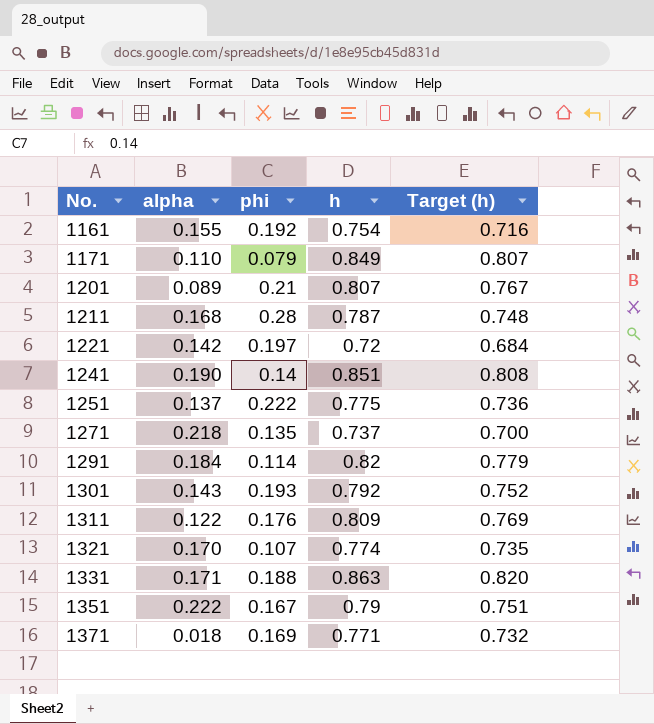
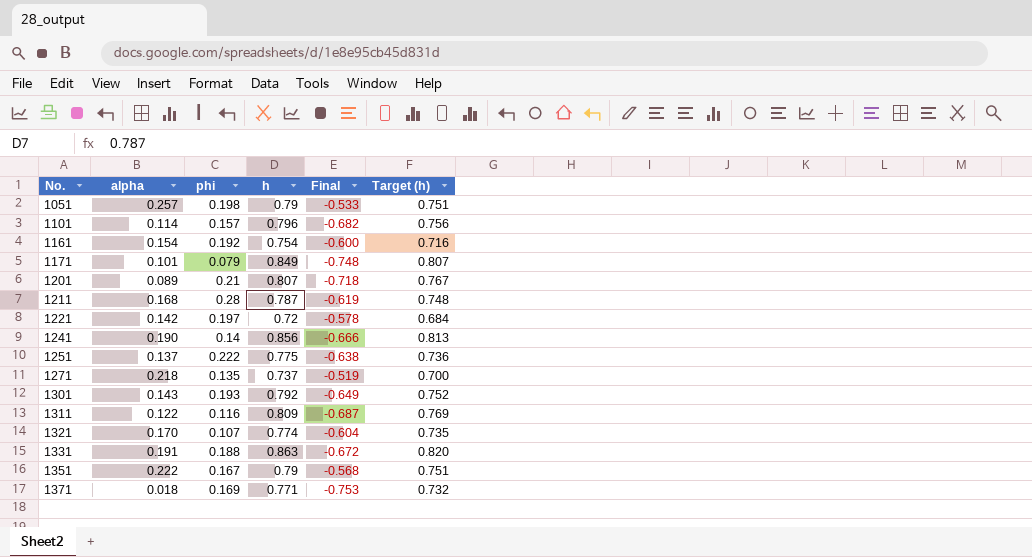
column Final | formula: none -> [alpha] - [h]
row 1291: 0.184 | 0.114 | 0.82 | 0.779 -> none
row 1051: none -> 0.257 | 0.198 | 0.79 | -0.533 | 0.751
row 1101: none -> 0.114 | 0.157 | 0.796 | -0.682 | 0.756
1161 | alpha: 0.155 -> 0.154
1171 | alpha: 0.110 -> 0.101
1241 | h: 0.851 -> 0.856
1241 | Target (h): 0.808 -> 0.813
1311 | phi: 0.176 -> 0.116
1331 | alpha: 0.171 -> 0.191

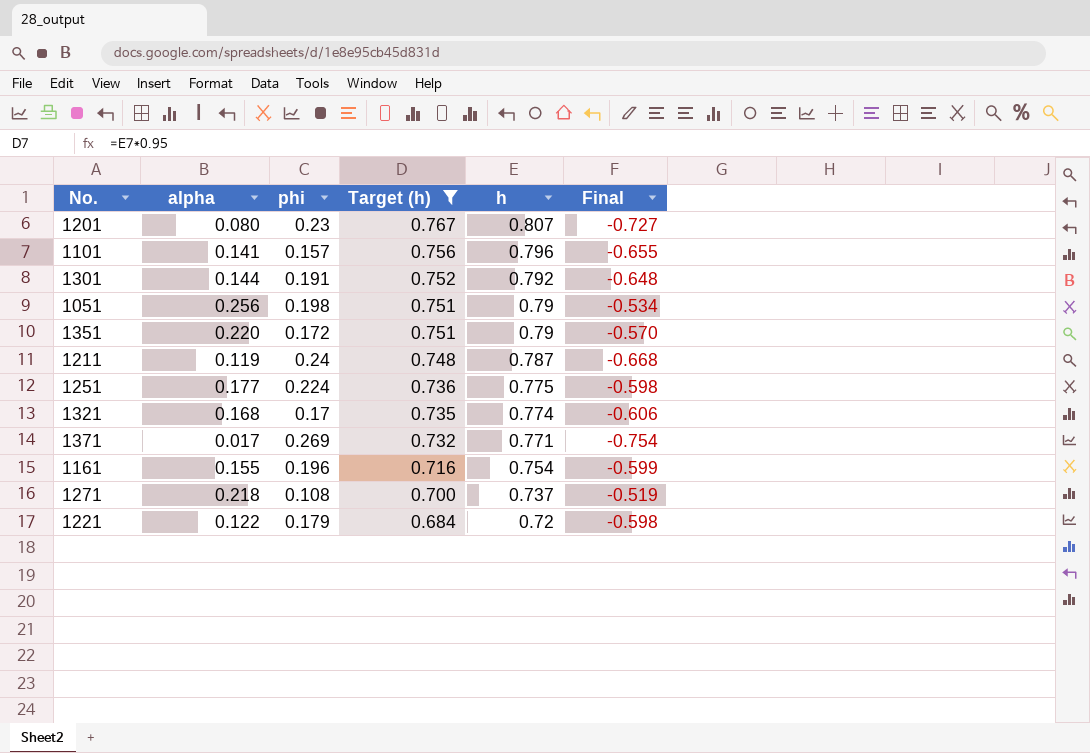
filter: none -> Target (h) <= 0.767
row order: No. ascending -> Target (h) descending
column Target (h) | position: 6 -> 4
1201 | alpha: 0.089 -> 0.080
1201 | phi: 0.21 -> 0.23
1201 | Final: -0.718 -> -0.727
1101 | alpha: 0.114 -> 0.141
1101 | Final: -0.682 -> -0.655
1301 | alpha: 0.143 -> 0.144
1301 | phi: 0.193 -> 0.191
1301 | Final: -0.649 -> -0.648
1051 | alpha: 0.257 -> 0.256
1051 | Final: -0.533 -> -0.534
1351 | alpha: 0.222 -> 0.220
1351 | phi: 0.167 -> 0.172
1351 | Final: -0.568 -> -0.570
1211 | alpha: 0.168 -> 0.119
1211 | phi: 0.28 -> 0.24
1211 | Final: -0.619 -> -0.668
1251 | alpha: 0.137 -> 0.177
1251 | phi: 0.222 -> 0.224
1251 | Final: -0.638 -> -0.598
1321 | alpha: 0.170 -> 0.168
1321 | phi: 0.107 -> 0.17
1321 | Final: -0.604 -> -0.606
1371 | alpha: 0.018 -> 0.017
1371 | phi: 0.169 -> 0.269
1371 | Final: -0.753 -> -0.754
1161 | alpha: 0.154 -> 0.155
1161 | phi: 0.192 -> 0.196
1161 | Final: -0.600 -> -0.599
1271 | phi: 0.135 -> 0.108
1221 | alpha: 0.142 -> 0.122
1221 | phi: 0.197 -> 0.179
1221 | Final: -0.578 -> -0.598

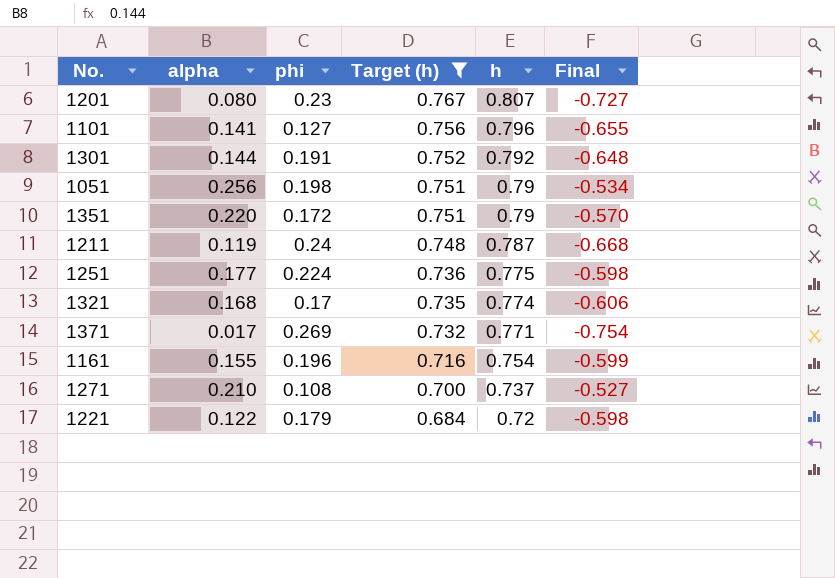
1101 | phi: 0.157 -> 0.127
1271 | alpha: 0.218 -> 0.210
1271 | Final: -0.519 -> -0.527

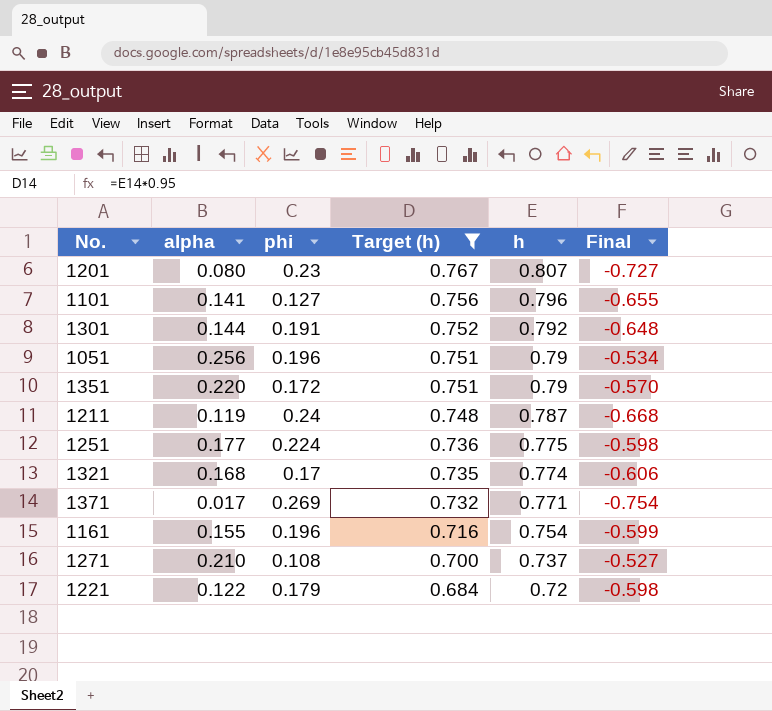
1051 | phi: 0.198 -> 0.196

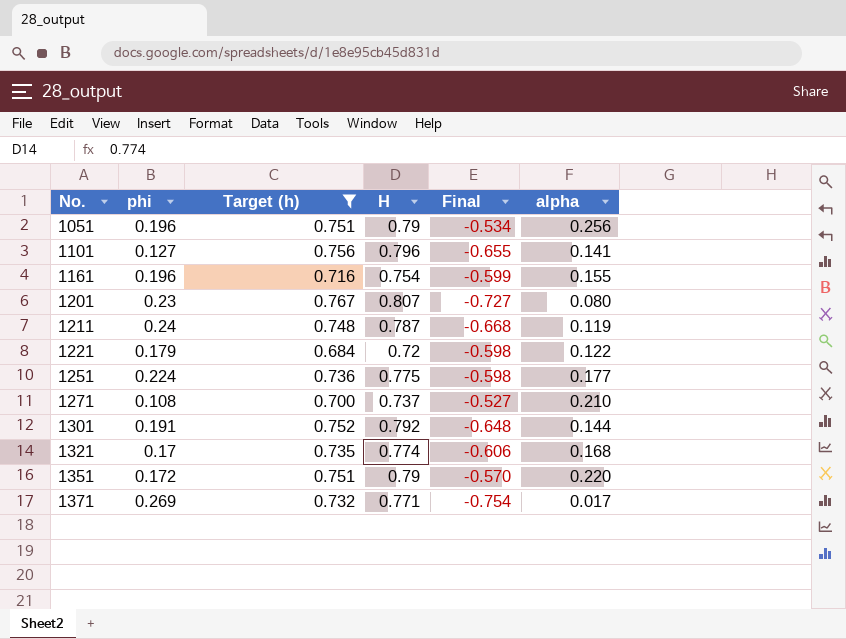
row order: Target (h) descending -> No. ascending
column name: h -> H
column alpha | position: 2 -> 6

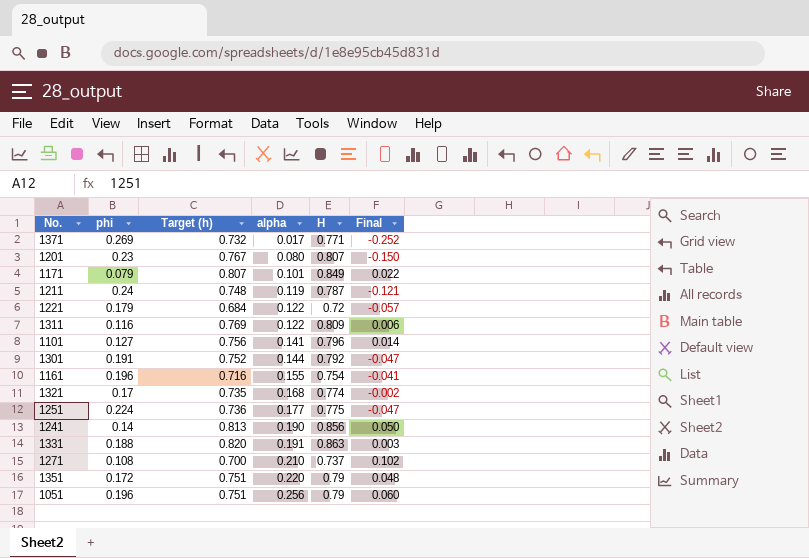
filter: Target (h) <= 0.767 -> none
row order: No. ascending -> alpha ascending
column alpha | position: 6 -> 4
column Final | formula: [alpha] - [H] -> [alpha] - [phi]

